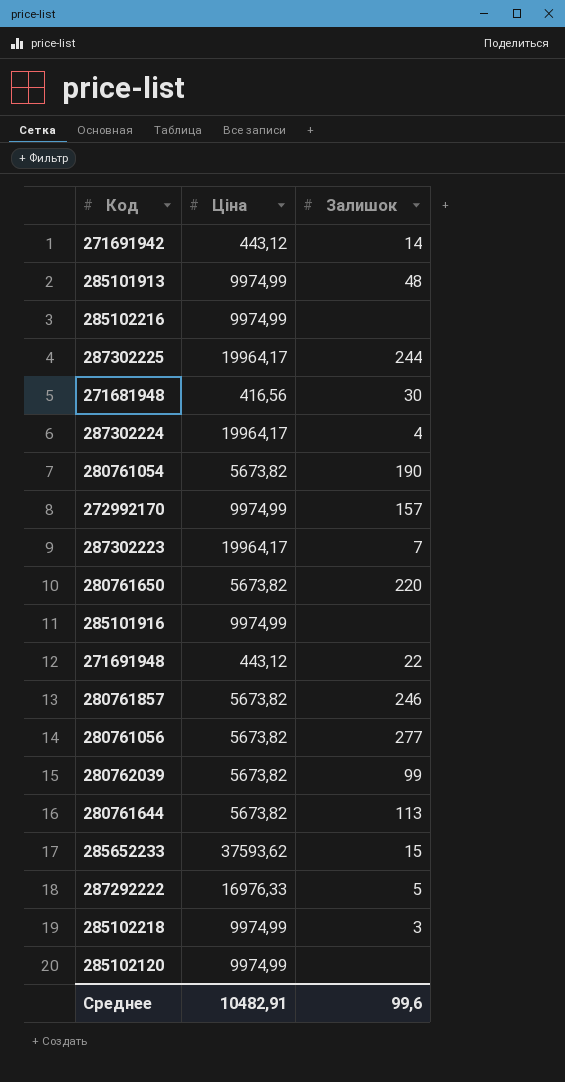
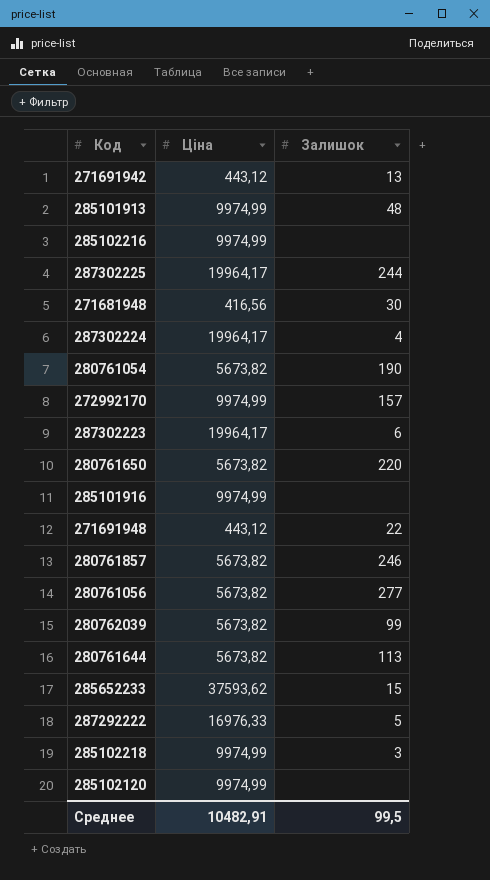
271691942 | Залишок: 14 -> 13
287302223 | Залишок: 7 -> 6
Среднее | Залишок: 99,6 -> 99,5

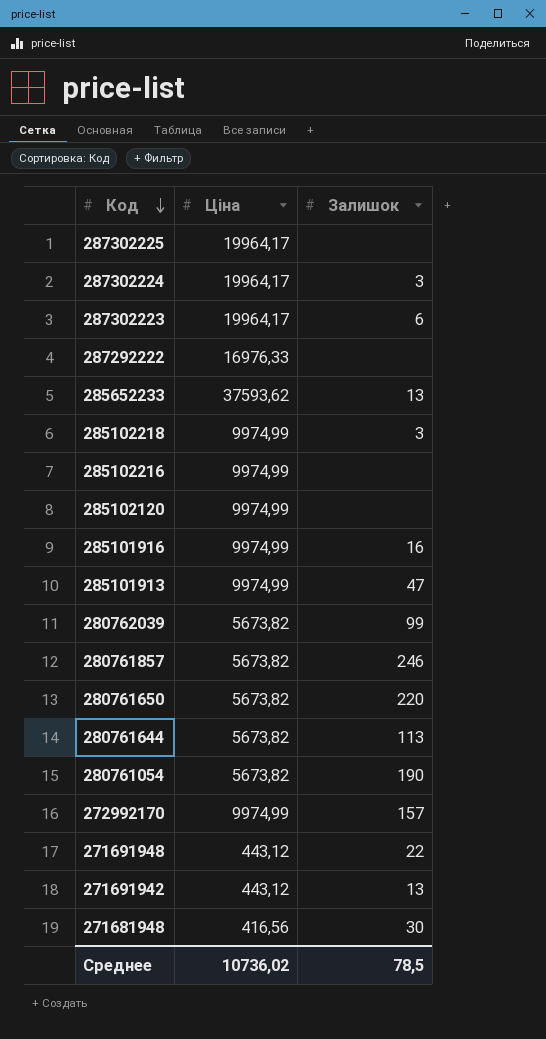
row order: none -> Код descending
row 280761056: 5673,82 | 277 -> none
287302225 | Залишок: 244 -> none
287302224 | Залишок: 4 -> 3
287292222 | Залишок: 5 -> none
285652233 | Залишок: 15 -> 13
285101916 | Залишок: none -> 16
285101913 | Залишок: 48 -> 47
Среднее | Ціна: 10482,91 -> 10736,02
Среднее | Залишок: 99,5 -> 78,5

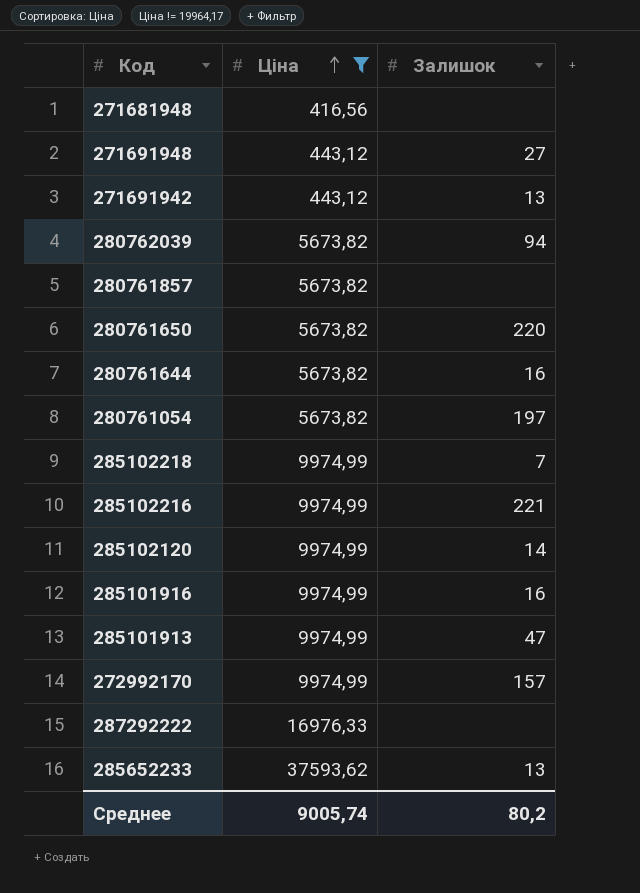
filter: none -> Ціна != 19964,17
row order: Код descending -> Ціна ascending
271681948 | Залишок: 30 -> none
271691948 | Залишок: 22 -> 27
280762039 | Залишок: 99 -> 94
280761857 | Залишок: 246 -> none
280761644 | Залишок: 113 -> 16
280761054 | Залишок: 190 -> 197
285102218 | Залишок: 3 -> 7
285102216 | Залишок: none -> 221
285102120 | Залишок: none -> 14
Среднее | Ціна: 10736,02 -> 9005,74
Среднее | Залишок: 78,5 -> 80,2

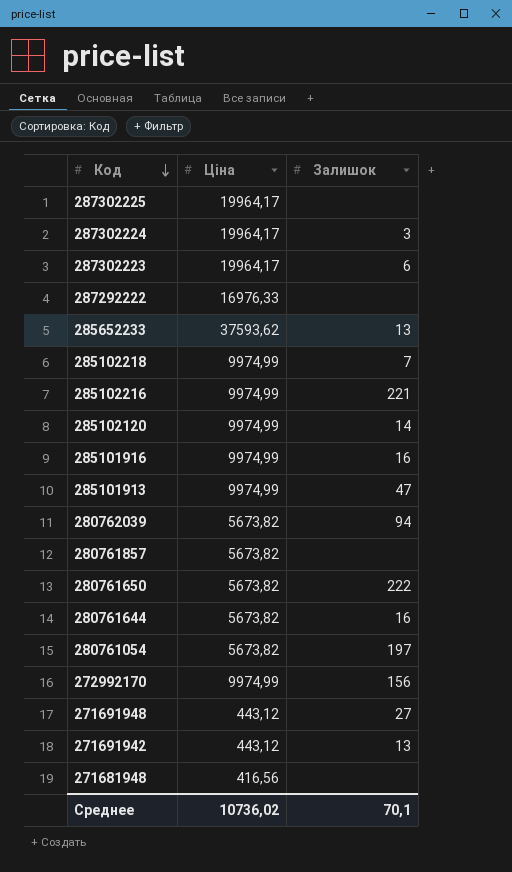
filter: Ціна != 19964,17 -> none
row order: Ціна ascending -> Код descending
280761650 | Залишок: 220 -> 222
272992170 | Залишок: 157 -> 156
Среднее | Ціна: 9005,74 -> 10736,02
Среднее | Залишок: 80,2 -> 70,1

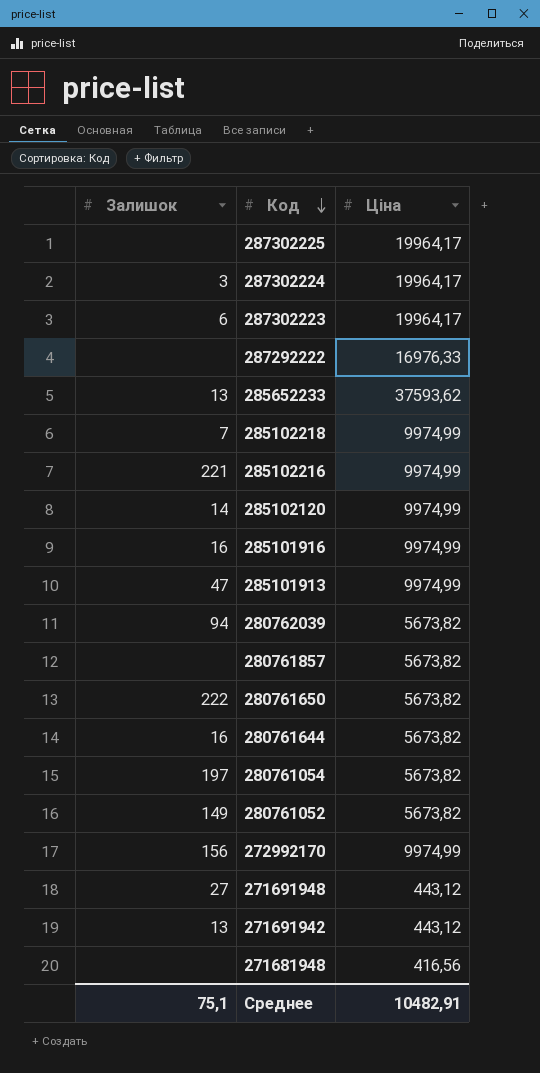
column Залишок | position: 3 -> 1
row 280761052: none -> 149 | 5673,82
Среднее | Залишок: 70,1 -> 75,1
Среднее | Ціна: 10736,02 -> 10482,91

